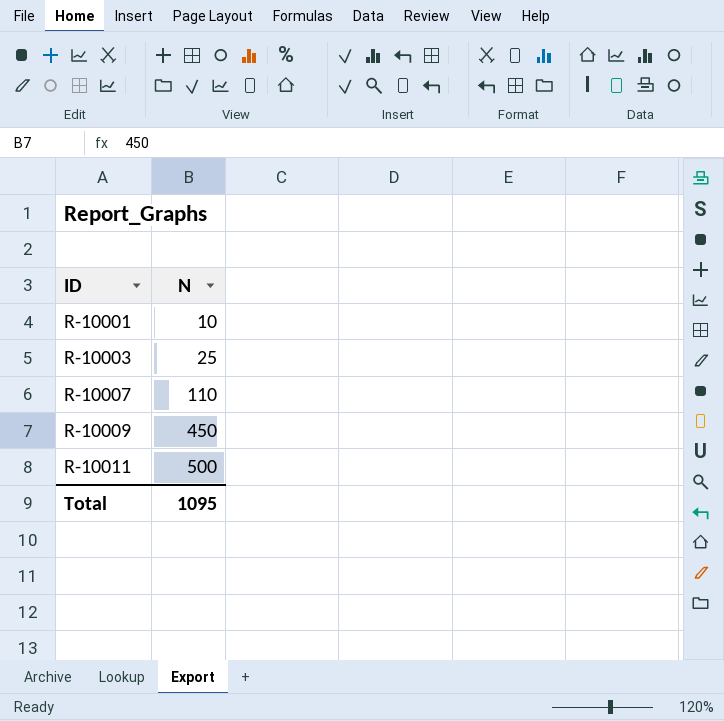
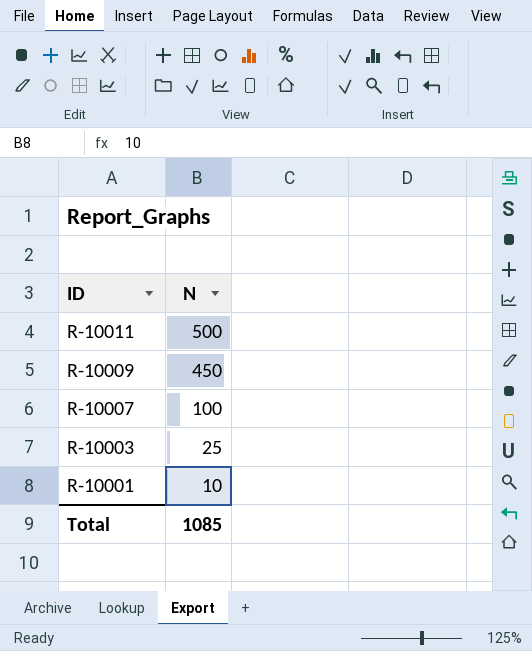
row order: ID ascending -> ID descending
R-10007 | N: 110 -> 100
Total | N: 1095 -> 1085

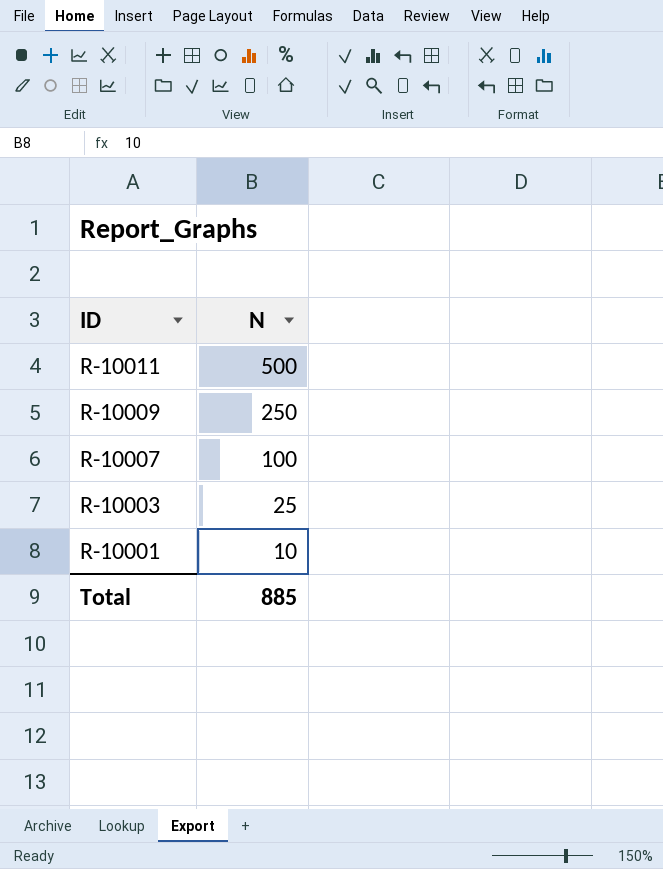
R-10009 | N: 450 -> 250
Total | N: 1085 -> 885

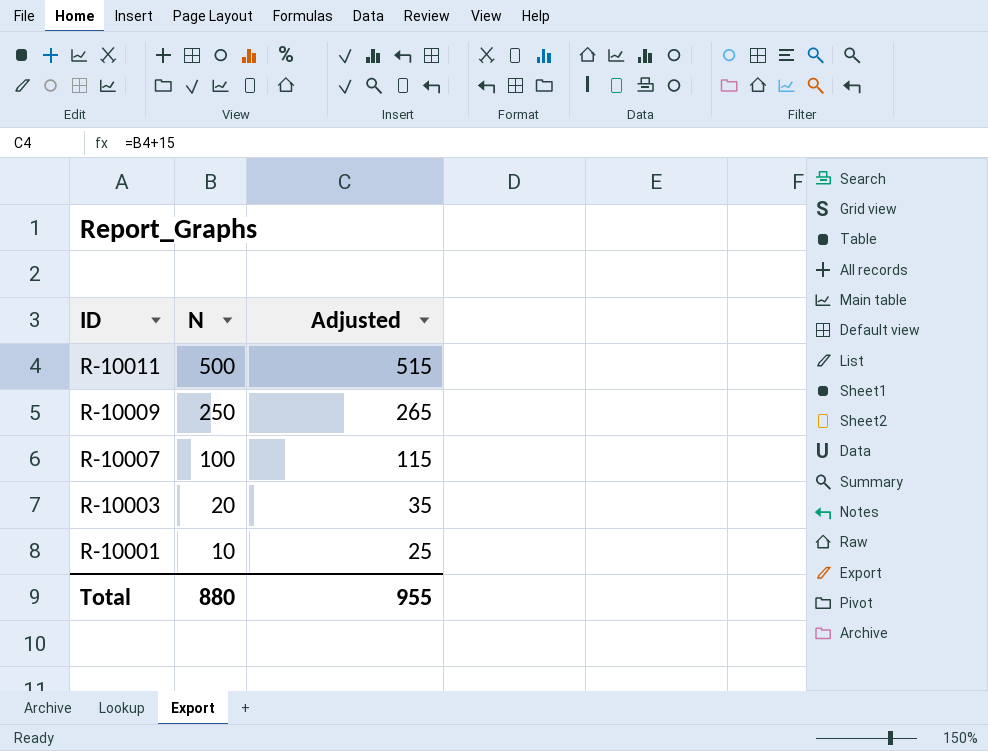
column Adjusted | formula: none -> [N] + 15
R-10003 | N: 25 -> 20
Total | N: 885 -> 880

